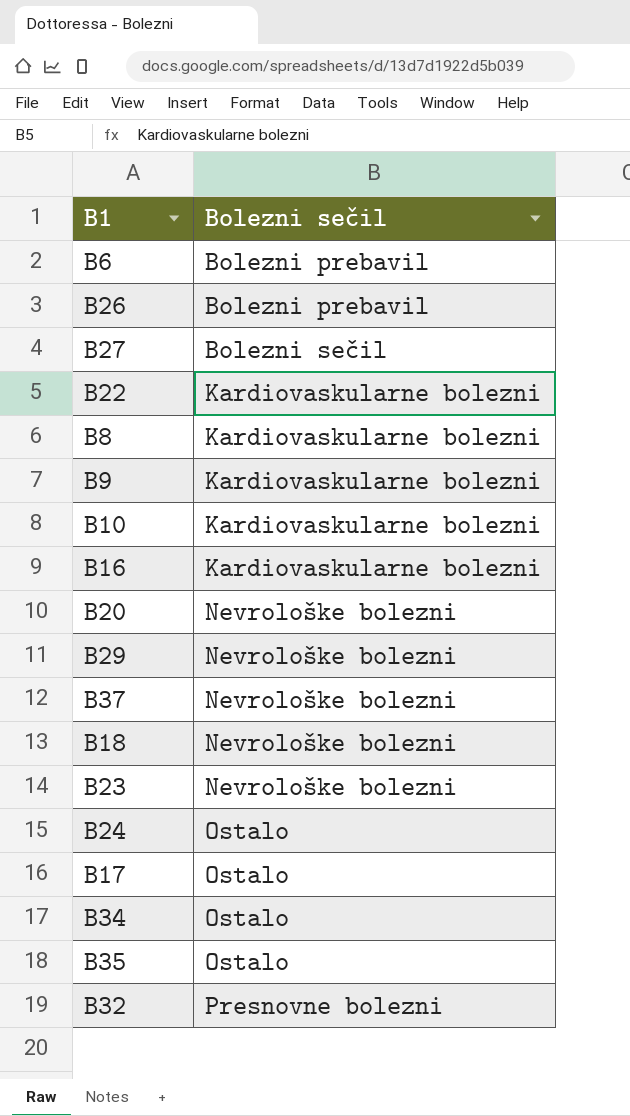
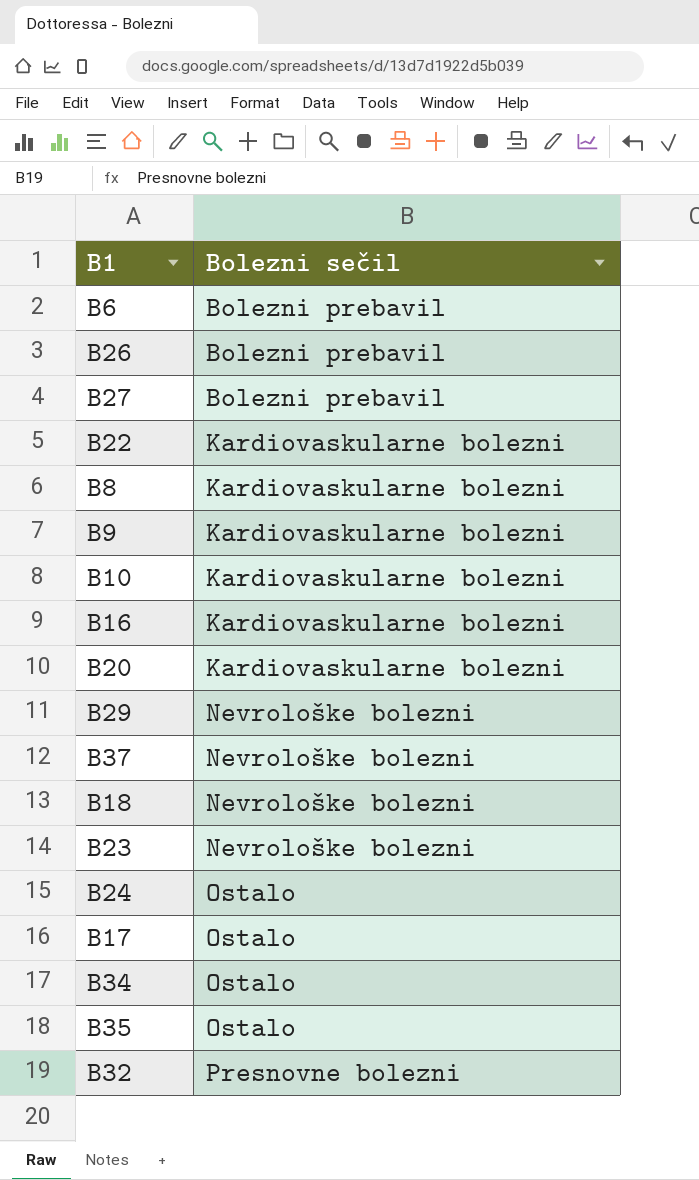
B27 | Bolezni sečil: Bolezni sečil -> Bolezni prebavil
B20 | Bolezni sečil: Nevrološke bolezni -> Kardiovaskularne bolezni

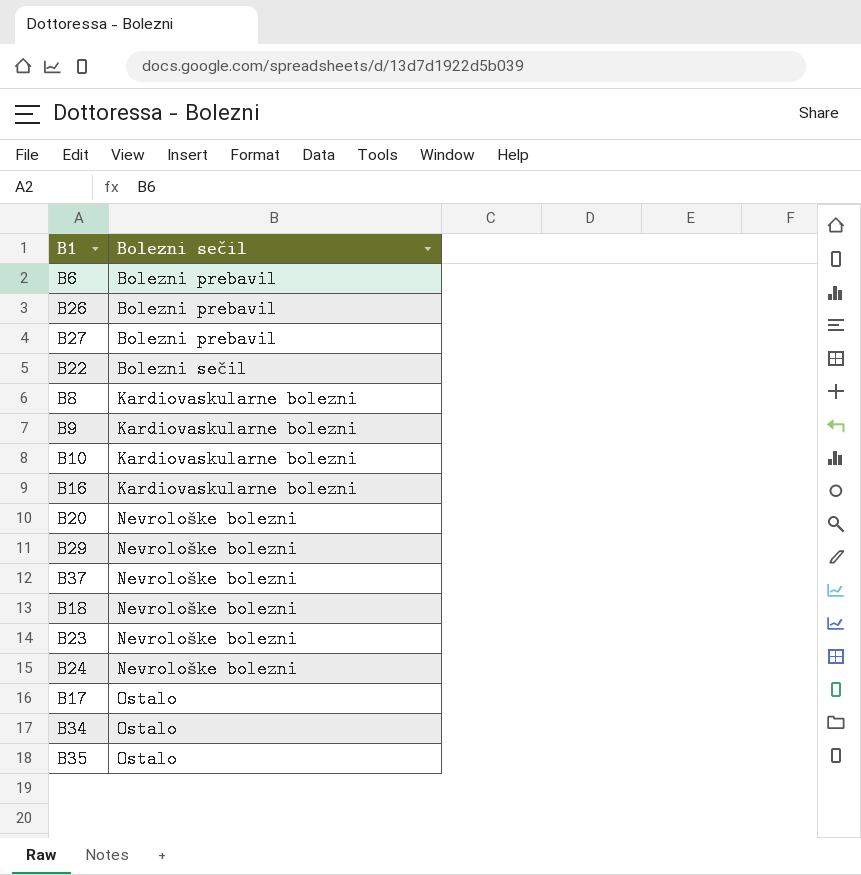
row B32: Presnovne bolezni -> none
B22 | Bolezni sečil: Kardiovaskularne bolezni -> Bolezni sečil
B20 | Bolezni sečil: Kardiovaskularne bolezni -> Nevrološke bolezni
B24 | Bolezni sečil: Ostalo -> Nevrološke bolezni

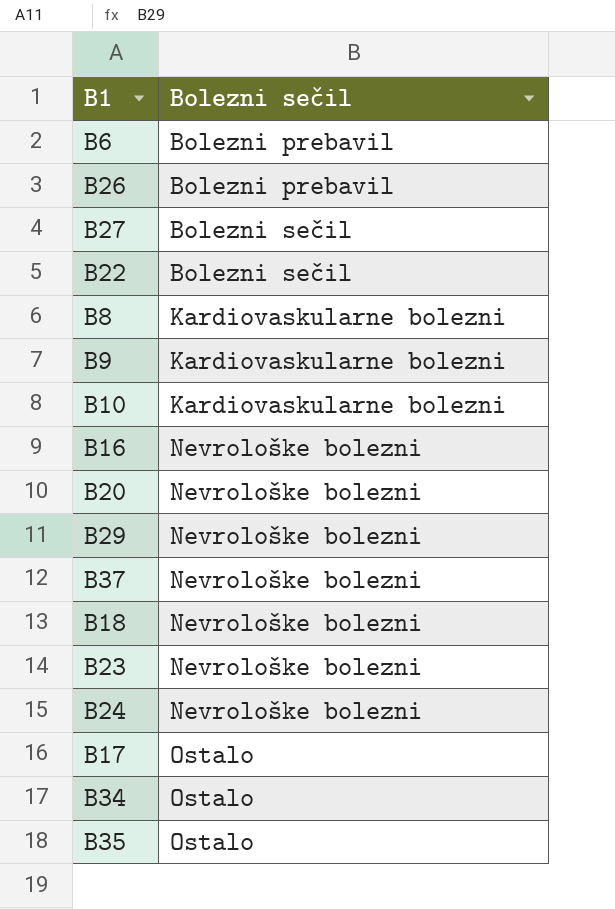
B27 | Bolezni sečil: Bolezni prebavil -> Bolezni sečil
B16 | Bolezni sečil: Kardiovaskularne bolezni -> Nevrološke bolezni

